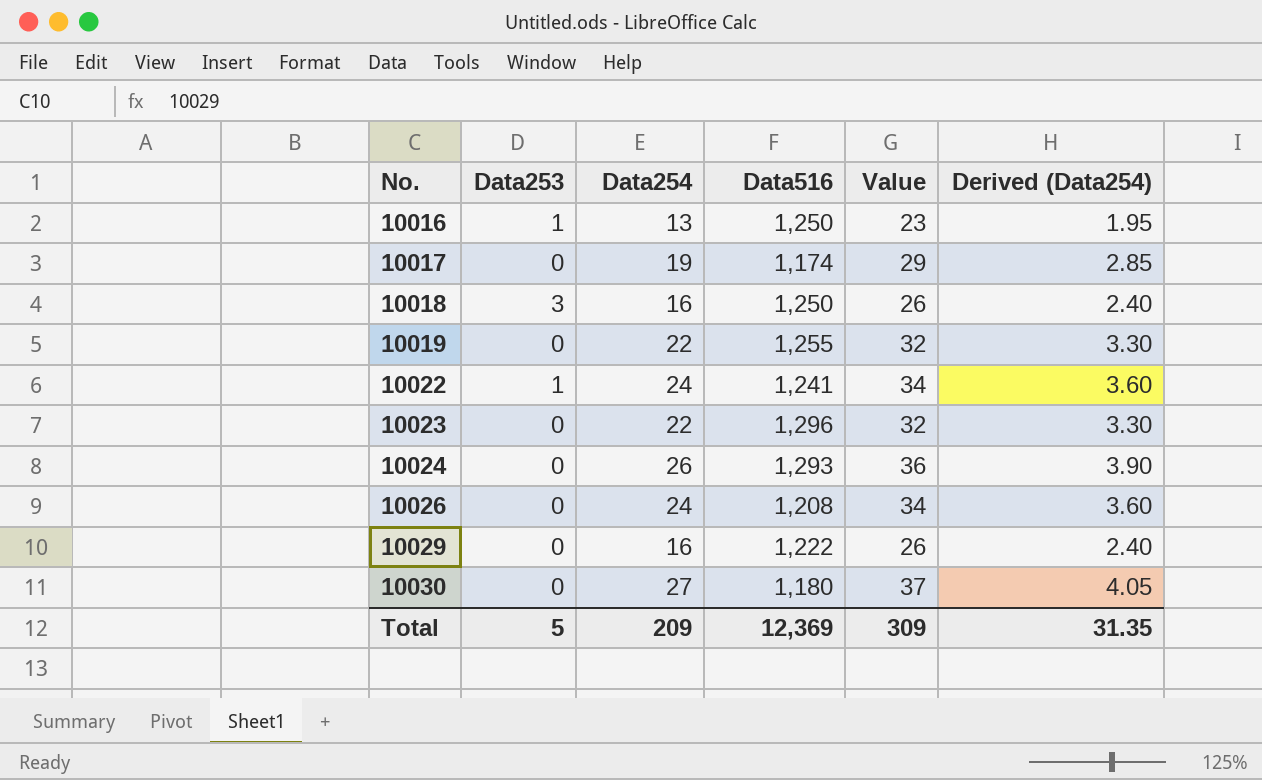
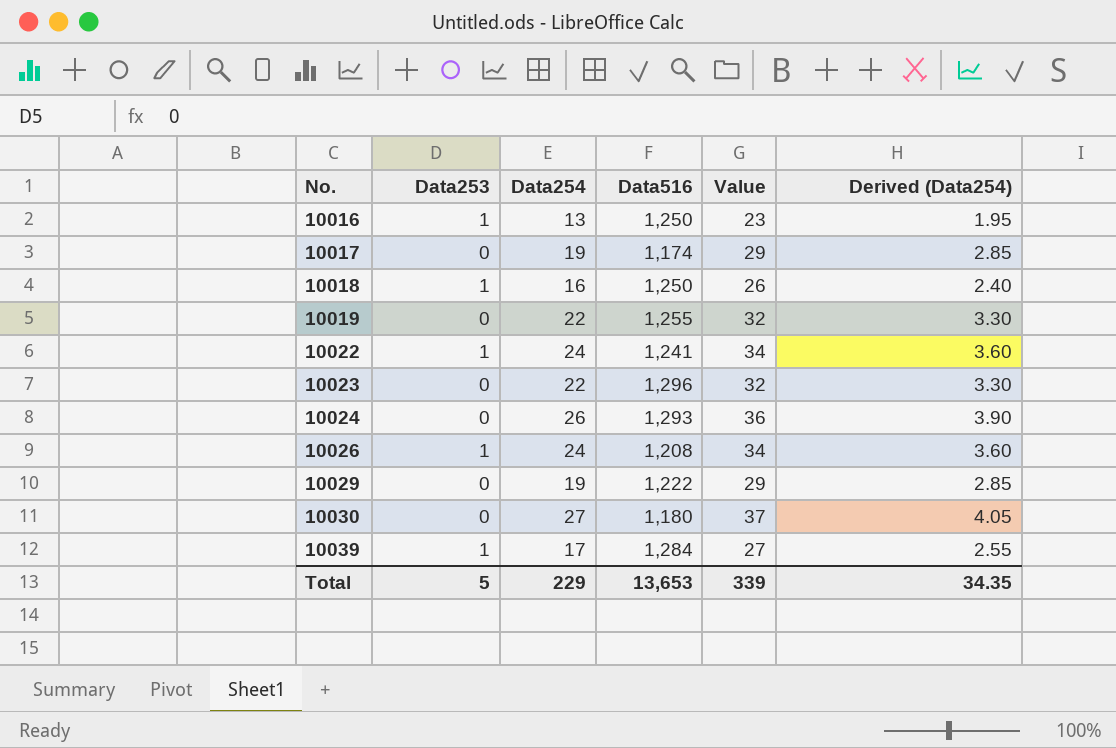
10018 | Data253: 3 -> 1
10026 | Data253: 0 -> 1
10029 | Data254: 16 -> 19
10029 | Value: 26 -> 29
10029 | Derived (Data254): 2.40 -> 2.85
row 10039: none -> 1 | 17 | 1,284 | 27 | 2.55
Total | Data254: 209 -> 229
Total | Data516: 12,369 -> 13,653
Total | Value: 309 -> 339
Total | Derived (Data254): 31.35 -> 34.35

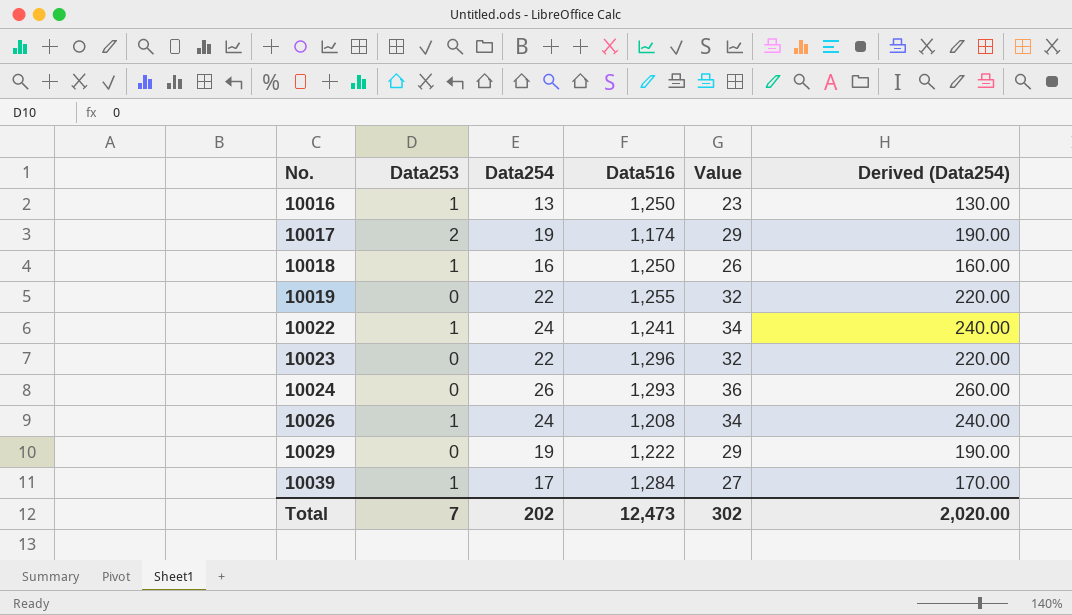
column Derived (Data254) | formula: [Data254] * 0.15 -> [Data254] * 10
row 10030: 0 | 27 | 1,180 | 37 | 4.05 -> none
10017 | Data253: 0 -> 2
Total | Data253: 5 -> 7
Total | Data254: 229 -> 202
Total | Data516: 13,653 -> 12,473
Total | Value: 339 -> 302
Total | Derived (Data254): 34.35 -> 2,020.00

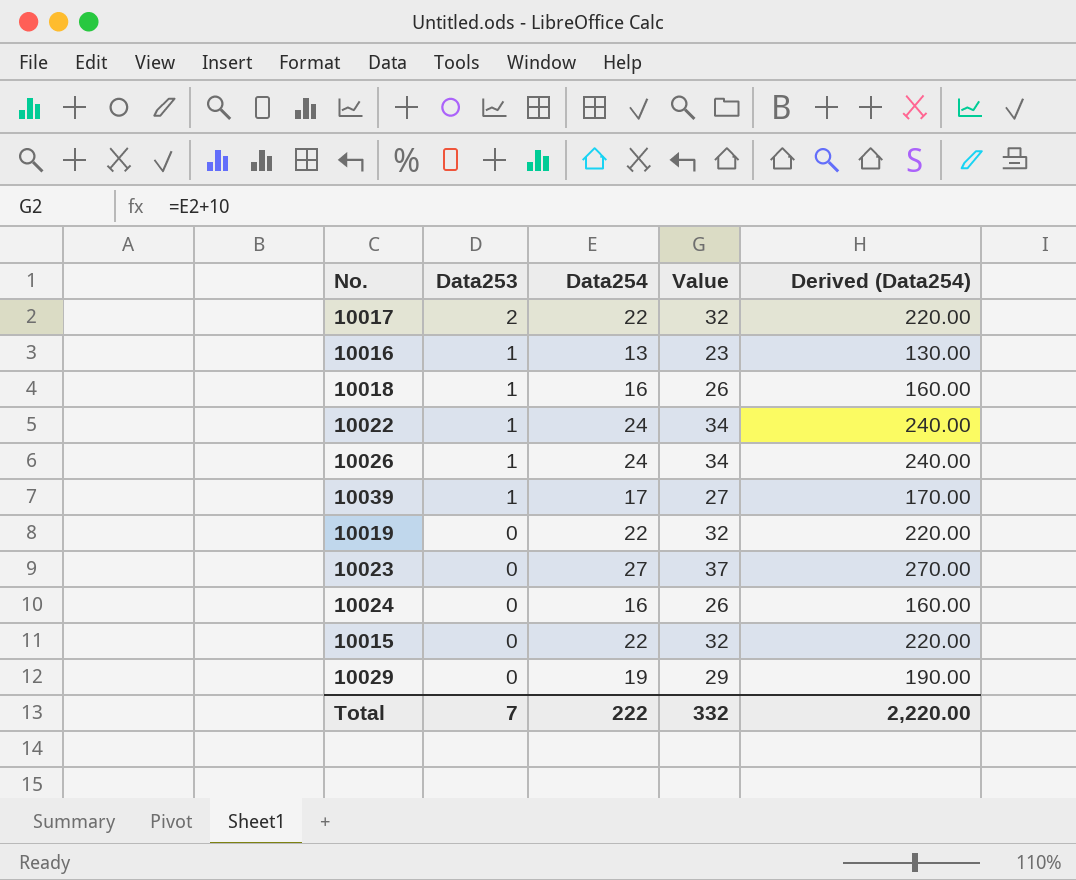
row order: No. ascending -> Data253 descending
column Data516 | position: 4 -> none
10017 | Data254: 19 -> 22
10017 | Value: 29 -> 32
10017 | Derived (Data254): 190.00 -> 220.00
10023 | Data254: 22 -> 27
10023 | Value: 32 -> 37
10023 | Derived (Data254): 220.00 -> 270.00
10024 | Data254: 26 -> 16
10024 | Value: 36 -> 26
10024 | Derived (Data254): 260.00 -> 160.00
row 10015: none -> 0 | 22 | 32 | 220.00
Total | Data254: 202 -> 222
Total | Value: 302 -> 332
Total | Derived (Data254): 2,020.00 -> 2,220.00

